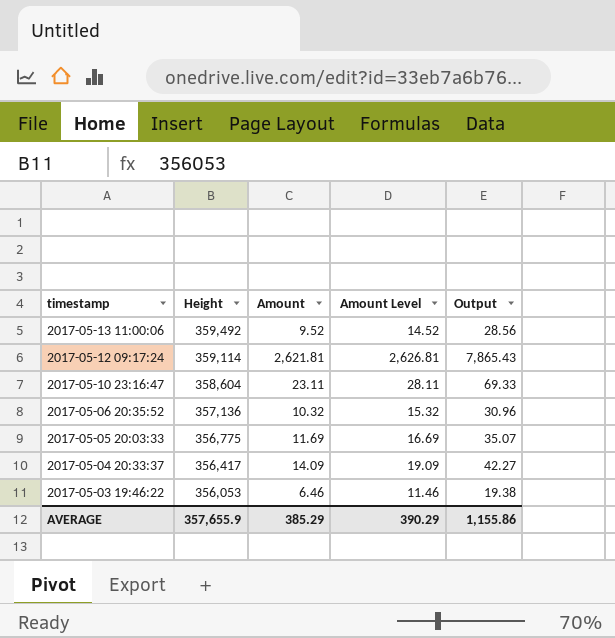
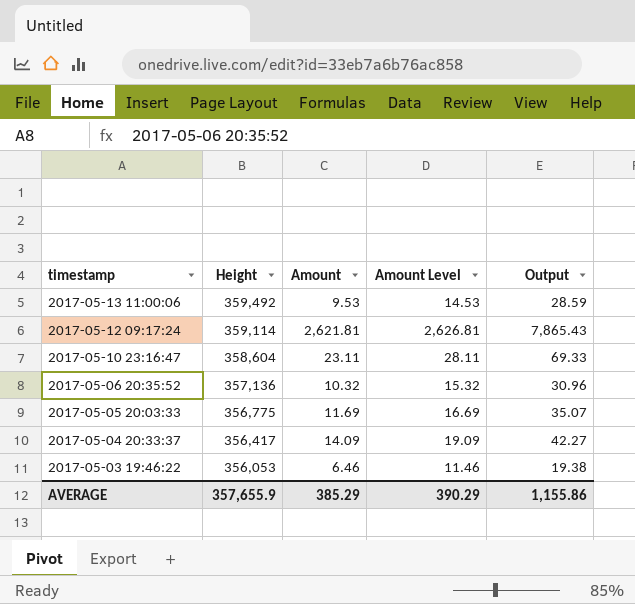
2017-05-13 11:00:06 | Amount: 9.52 -> 9.53
2017-05-13 11:00:06 | Amount Level: 14.52 -> 14.53
2017-05-13 11:00:06 | Output: 28.56 -> 28.59

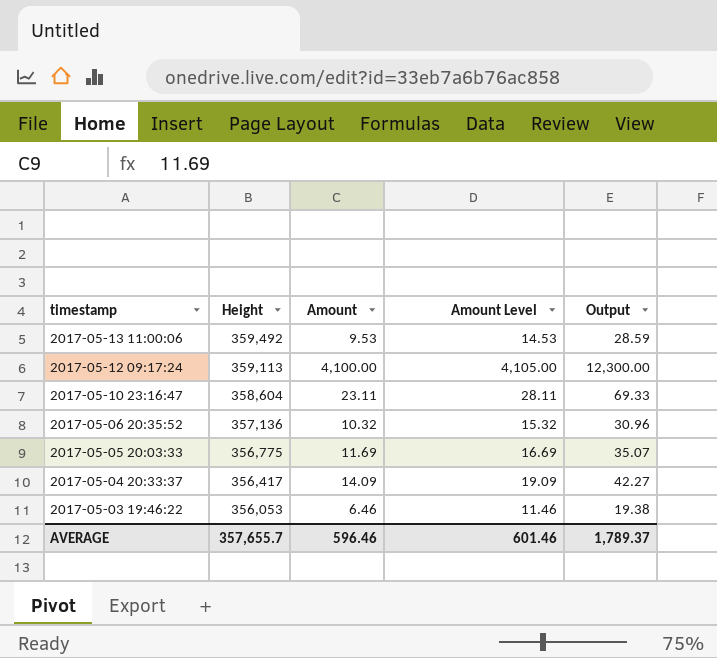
2017-05-12 09:17:24 | Height: 359,114 -> 359,113
2017-05-12 09:17:24 | Amount: 2,621.81 -> 4,100.00
2017-05-12 09:17:24 | Amount Level: 2,626.81 -> 4,105.00
2017-05-12 09:17:24 | Output: 7,865.43 -> 12,300.00
AVERAGE | Height: 357,655.9 -> 357,655.7
AVERAGE | Amount: 385.29 -> 596.46
AVERAGE | Amount Level: 390.29 -> 601.46
AVERAGE | Output: 1,155.86 -> 1,789.37

